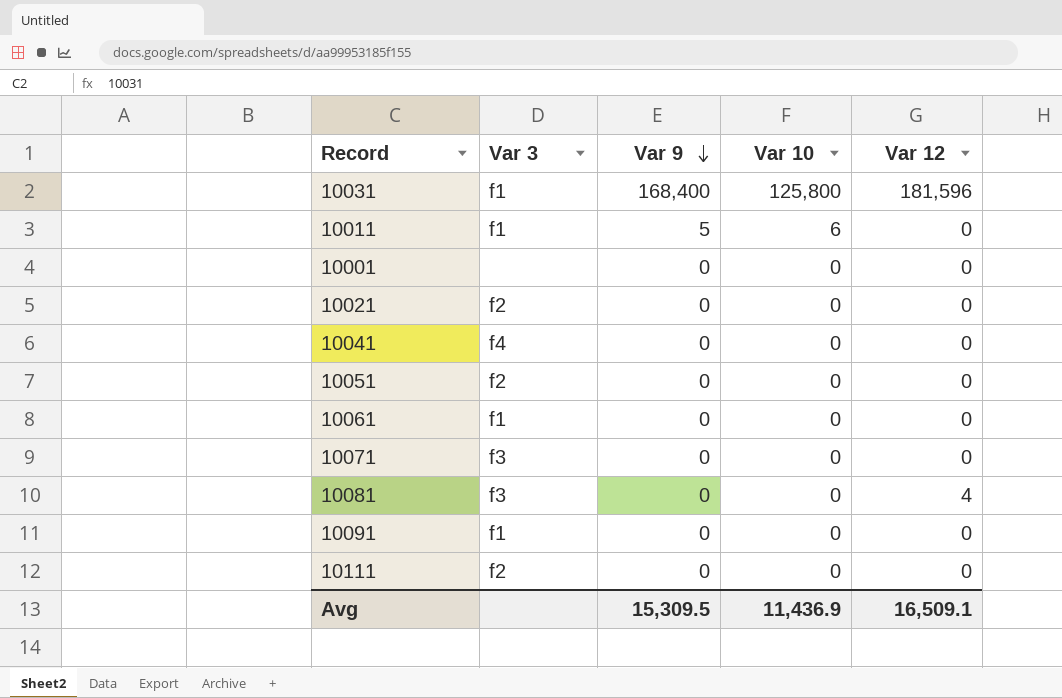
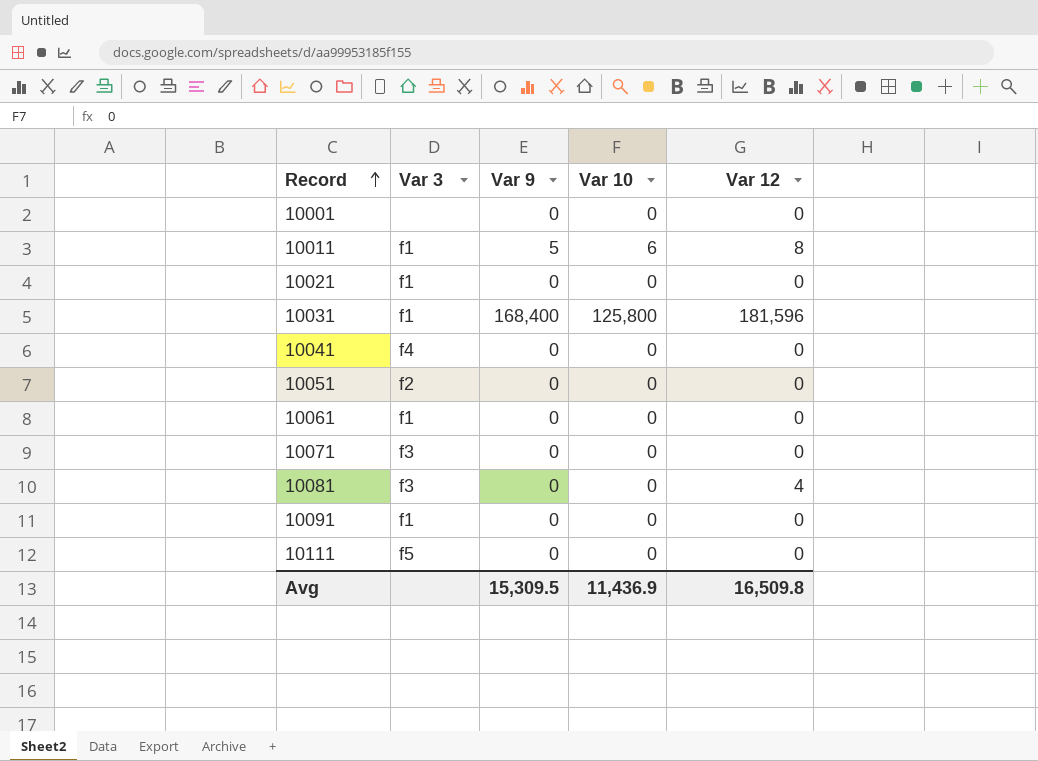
row order: Var 9 descending -> Record ascending
10011 | Var 12: 0 -> 8
10021 | Var 3: f2 -> f1
10111 | Var 3: f2 -> f5
Avg | Var 12: 16,509.1 -> 16,509.8

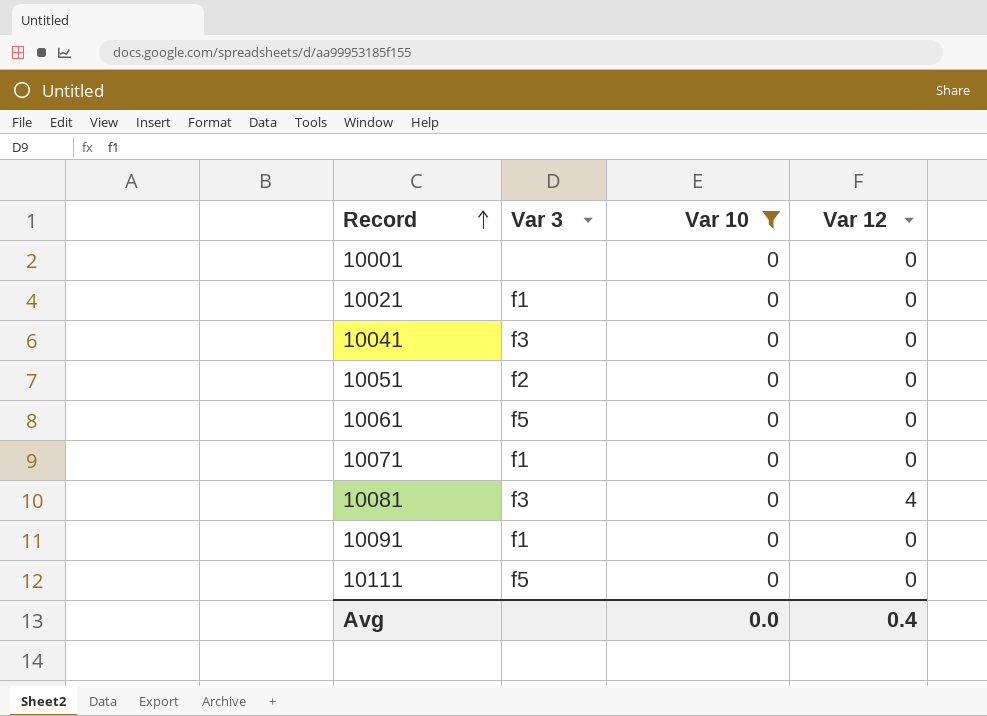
filter: none -> Var 10 = 0
column Var 9 | position: 3 -> none
10041 | Var 3: f4 -> f3
10061 | Var 3: f1 -> f5
10071 | Var 3: f3 -> f1
Avg | Var 10: 11,436.9 -> 0.0
Avg | Var 12: 16,509.8 -> 0.4

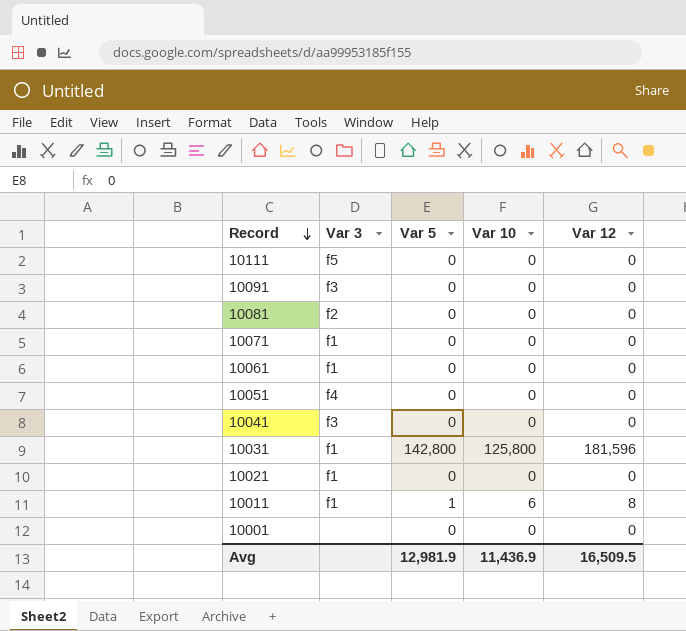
filter: Var 10 = 0 -> none
row order: Record ascending -> Record descending
column Var 5 | position: none -> 3
10091 | Var 3: f1 -> f3
10081 | Var 3: f3 -> f2
10081 | Var 12: 4 -> 0
10061 | Var 3: f5 -> f1
10051 | Var 3: f2 -> f4
Avg | Var 10: 0.0 -> 11,436.9
Avg | Var 12: 0.4 -> 16,509.5

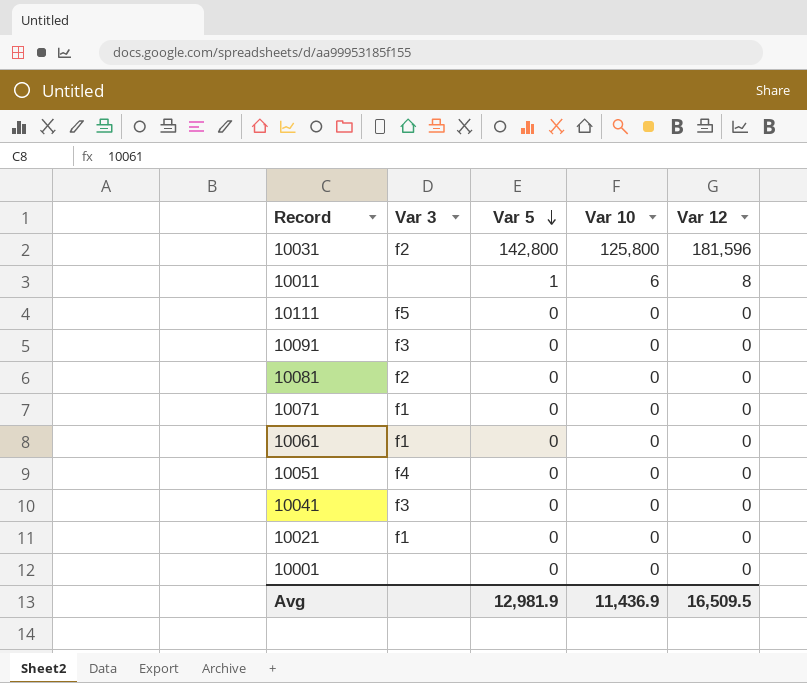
row order: Record descending -> Var 5 descending
10031 | Var 3: f1 -> f2
10011 | Var 3: f1 -> none

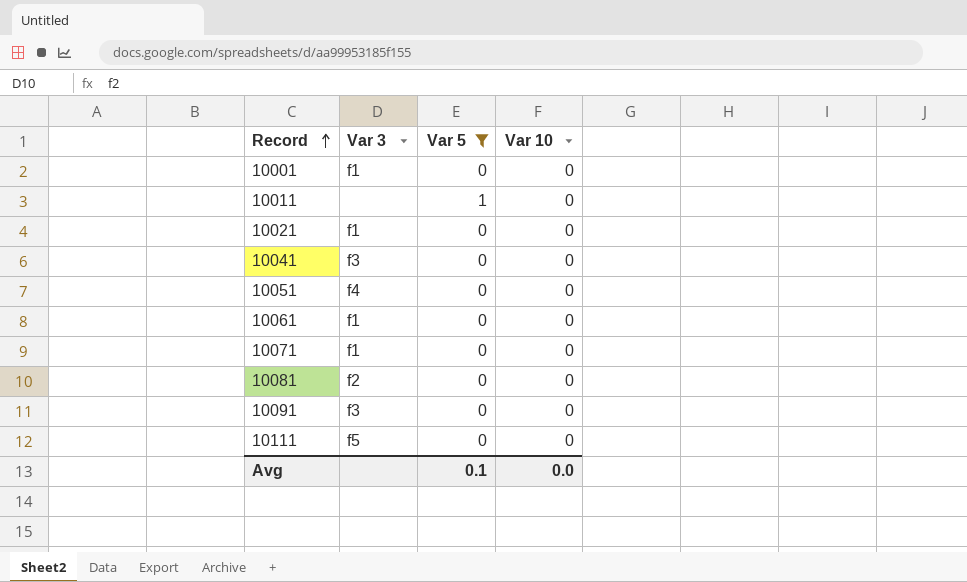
filter: none -> Var 5 != 142,800
row order: Var 5 descending -> Record ascending
column Var 12 | position: 5 -> none
10001 | Var 3: none -> f1
10011 | Var 10: 6 -> 0
Avg | Var 5: 12,981.9 -> 0.1
Avg | Var 10: 11,436.9 -> 0.0

